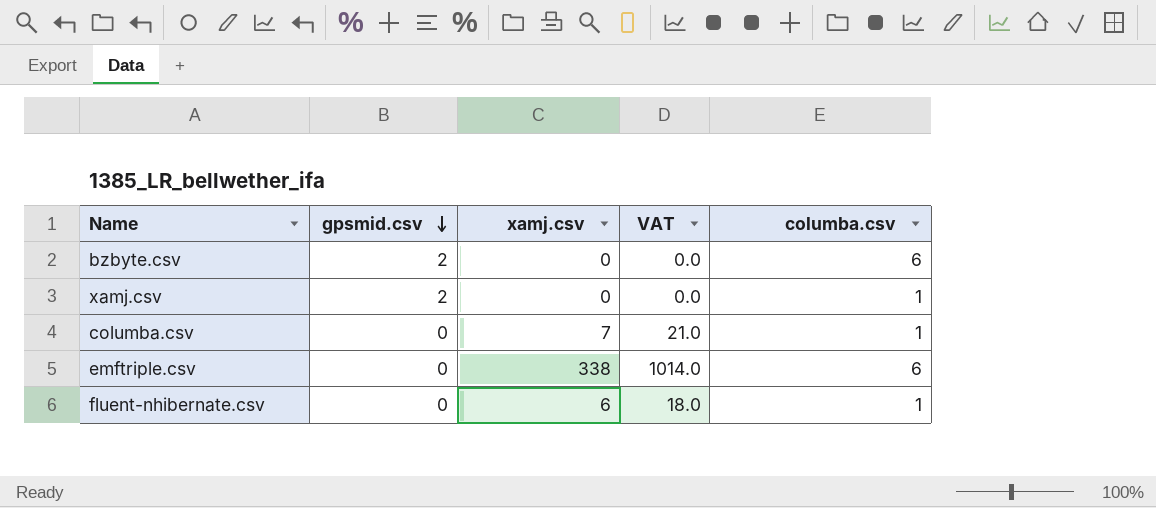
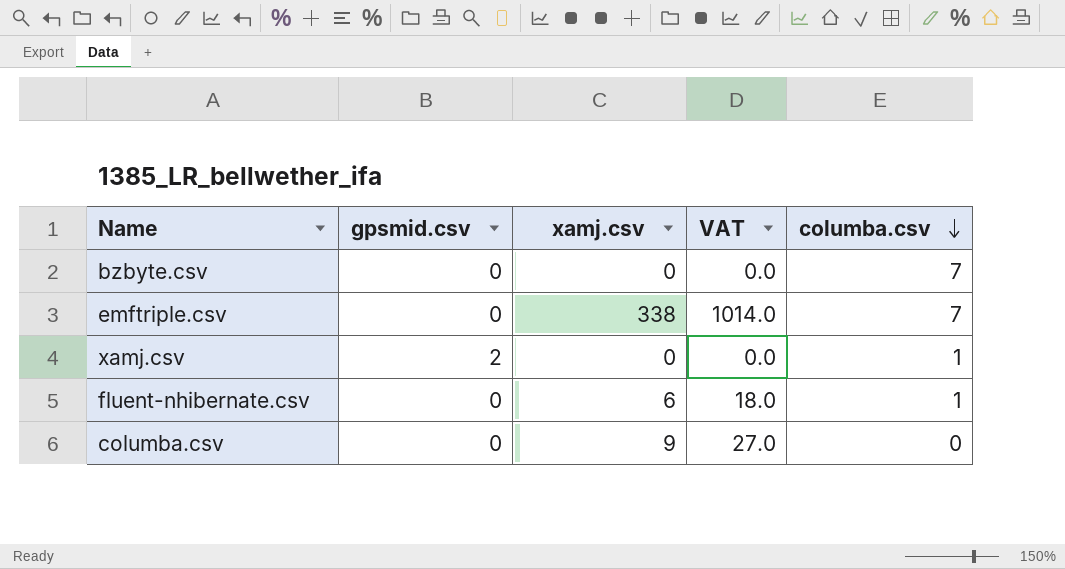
row order: gpsmid.csv descending -> columba.csv descending
bzbyte.csv | gpsmid.csv: 2 -> 0
bzbyte.csv | columba.csv: 6 -> 7
emftriple.csv | columba.csv: 6 -> 7
columba.csv | xamj.csv: 7 -> 9
columba.csv | VAT: 21.0 -> 27.0
columba.csv | columba.csv: 1 -> 0

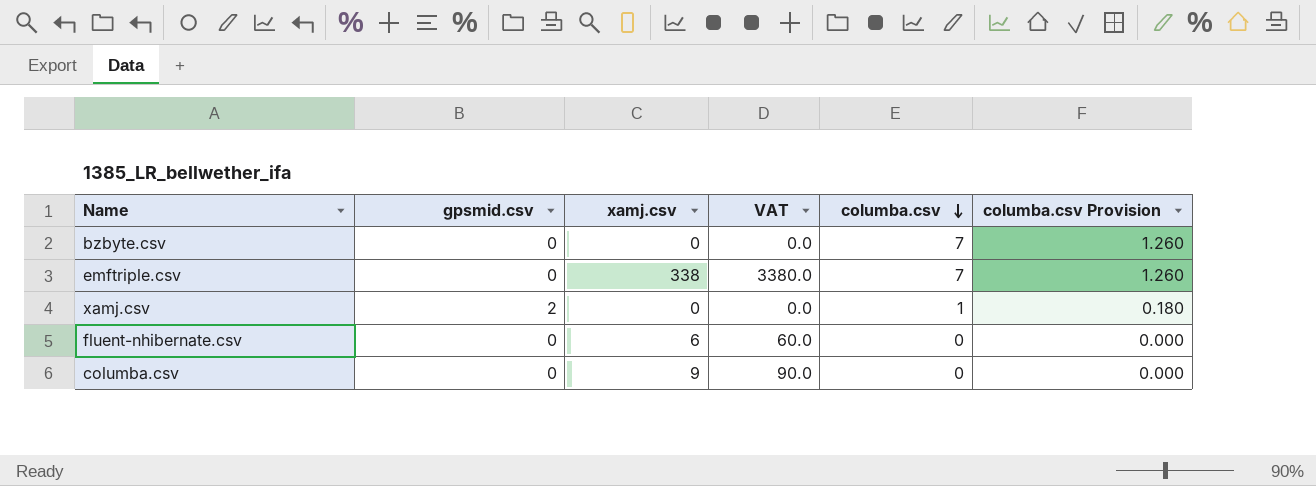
column VAT | formula: [xamj.csv] * 3 -> [xamj.csv] * 10
column columba.csv Provision | formula: none -> [columba.csv] * 0.18
fluent-nhibernate.csv | columba.csv: 1 -> 0

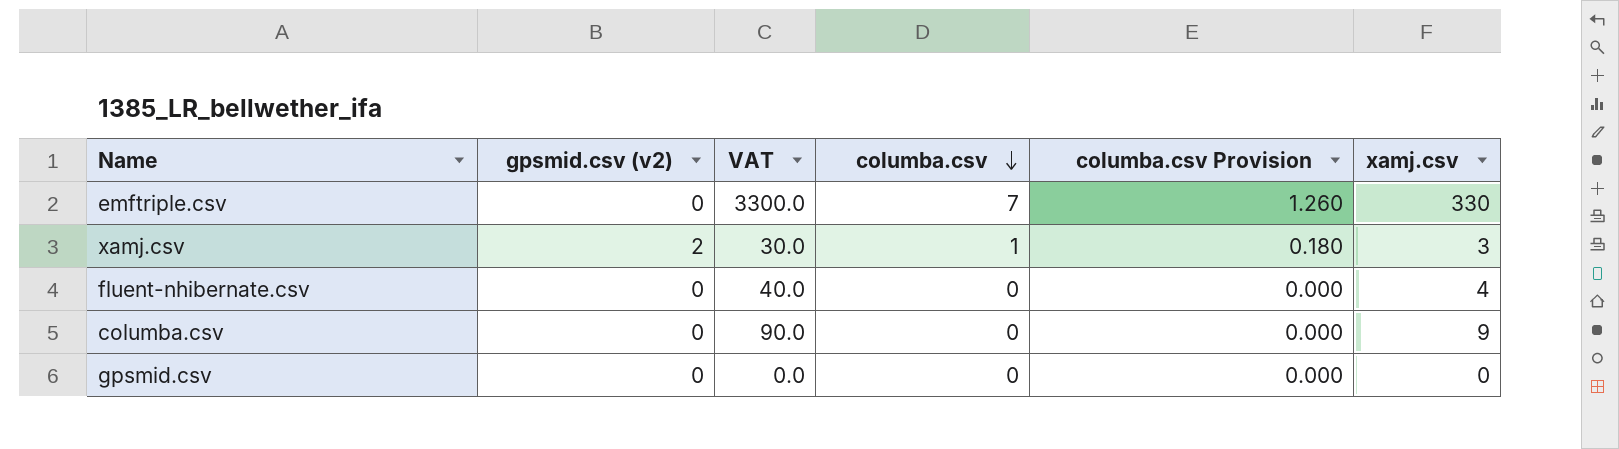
column name: gpsmid.csv -> gpsmid.csv (v2)
column xamj.csv | position: 3 -> 6
row bzbyte.csv: 0 | 0 | 0.0 | 7 | 1.260 -> none
emftriple.csv | VAT: 3380.0 -> 3300.0
emftriple.csv | xamj.csv: 338 -> 330
xamj.csv | VAT: 0.0 -> 30.0
xamj.csv | xamj.csv: 0 -> 3
fluent-nhibernate.csv | VAT: 60.0 -> 40.0
fluent-nhibernate.csv | xamj.csv: 6 -> 4
row gpsmid.csv: none -> 0 | 0.0 | 0 | 0.000 | 0

